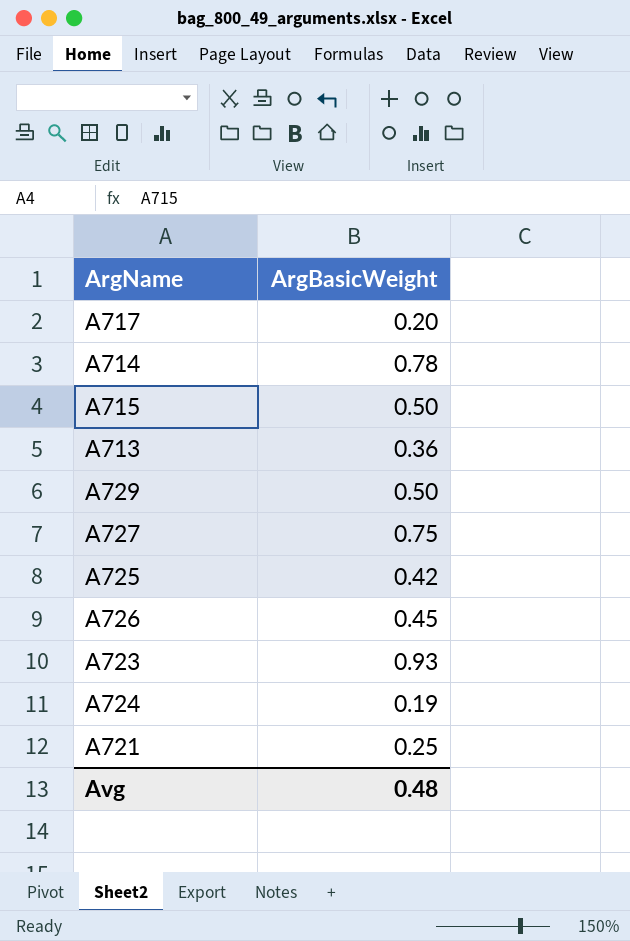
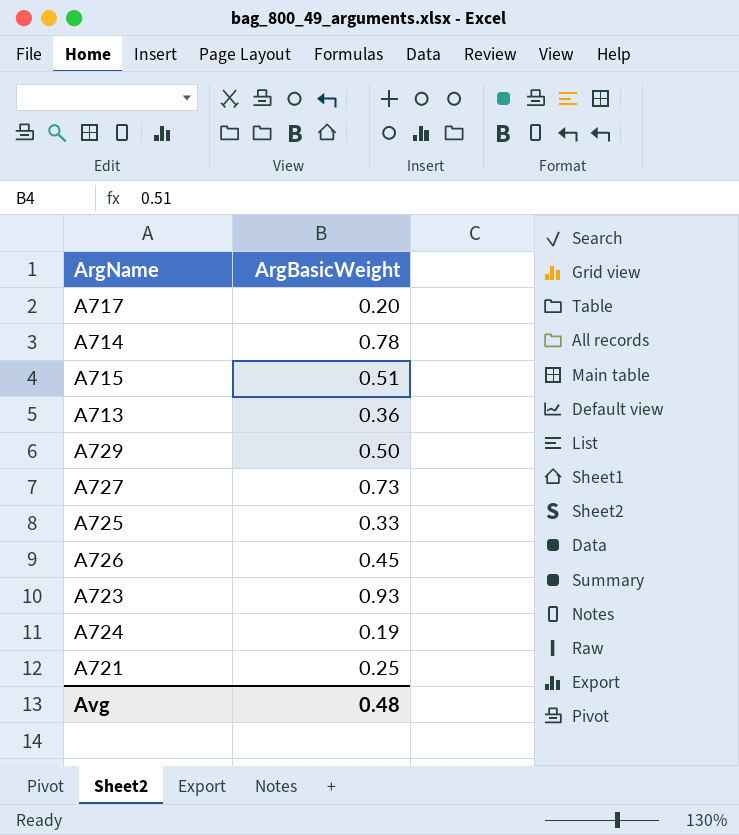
A715 | ArgBasicWeight: 0.50 -> 0.51
A727 | ArgBasicWeight: 0.75 -> 0.73
A725 | ArgBasicWeight: 0.42 -> 0.33

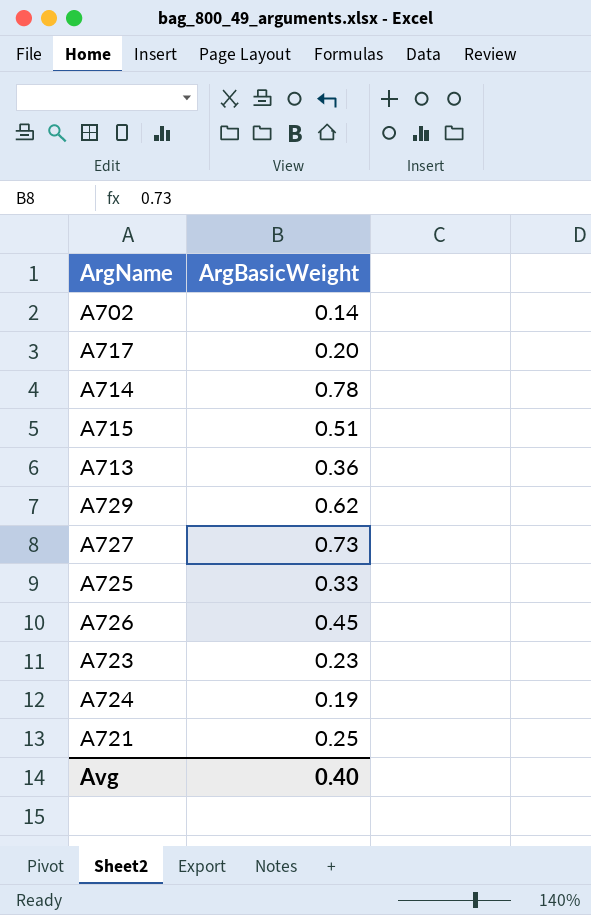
row A702: none -> 0.14
A729 | ArgBasicWeight: 0.50 -> 0.62
A723 | ArgBasicWeight: 0.93 -> 0.23
Avg | ArgBasicWeight: 0.48 -> 0.40

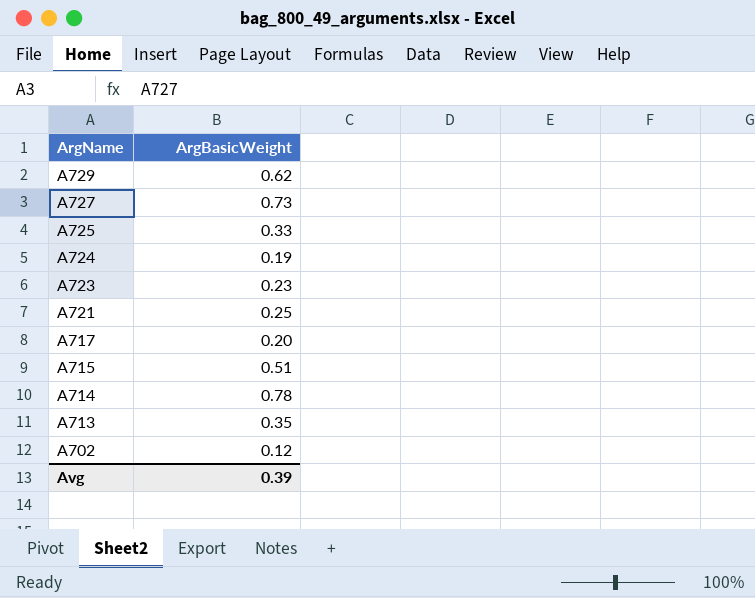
row order: none -> ArgName descending
row A726: 0.45 -> none
A713 | ArgBasicWeight: 0.36 -> 0.35
A702 | ArgBasicWeight: 0.14 -> 0.12
Avg | ArgBasicWeight: 0.40 -> 0.39

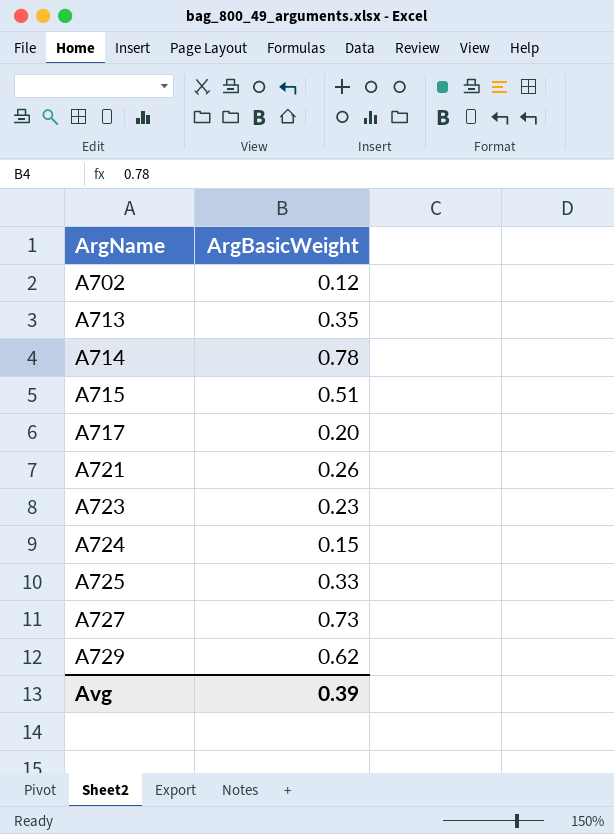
row order: ArgName descending -> ArgName ascending
A721 | ArgBasicWeight: 0.25 -> 0.26
A724 | ArgBasicWeight: 0.19 -> 0.15

